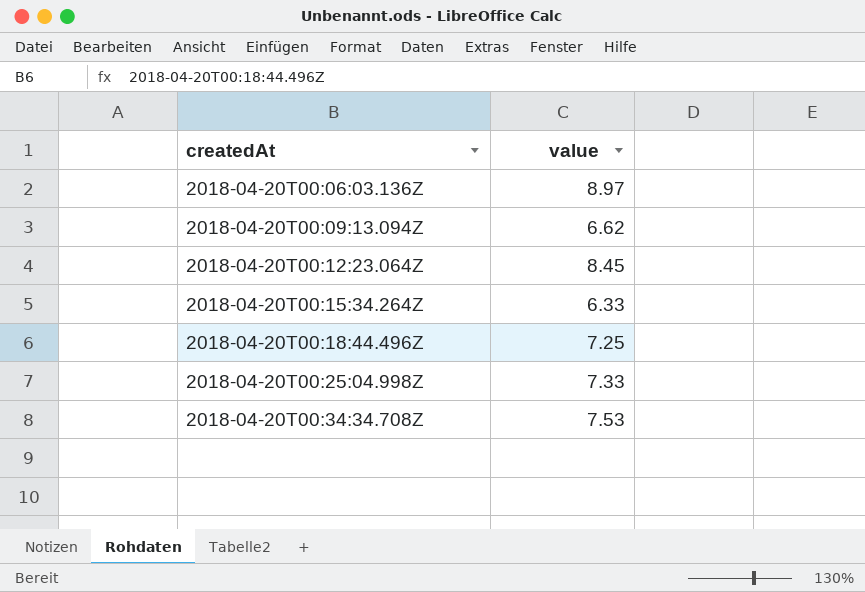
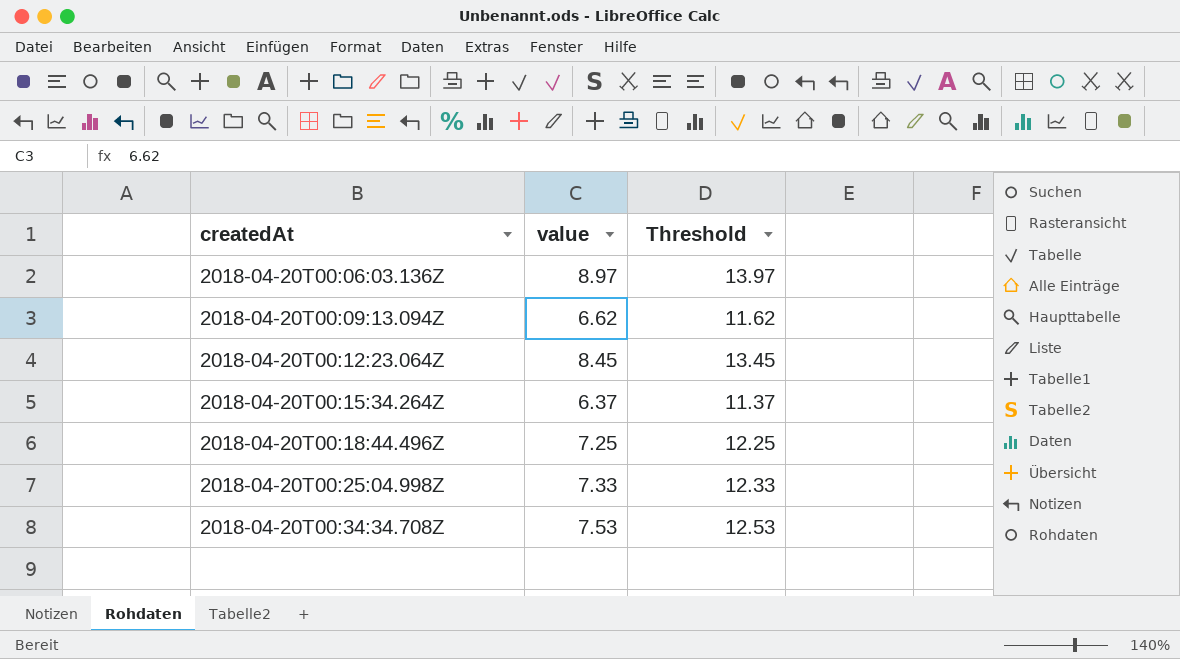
column Threshold | formula: none -> [value] + 5
2018-04-20T00:15:34.264Z | value: 6.33 -> 6.37

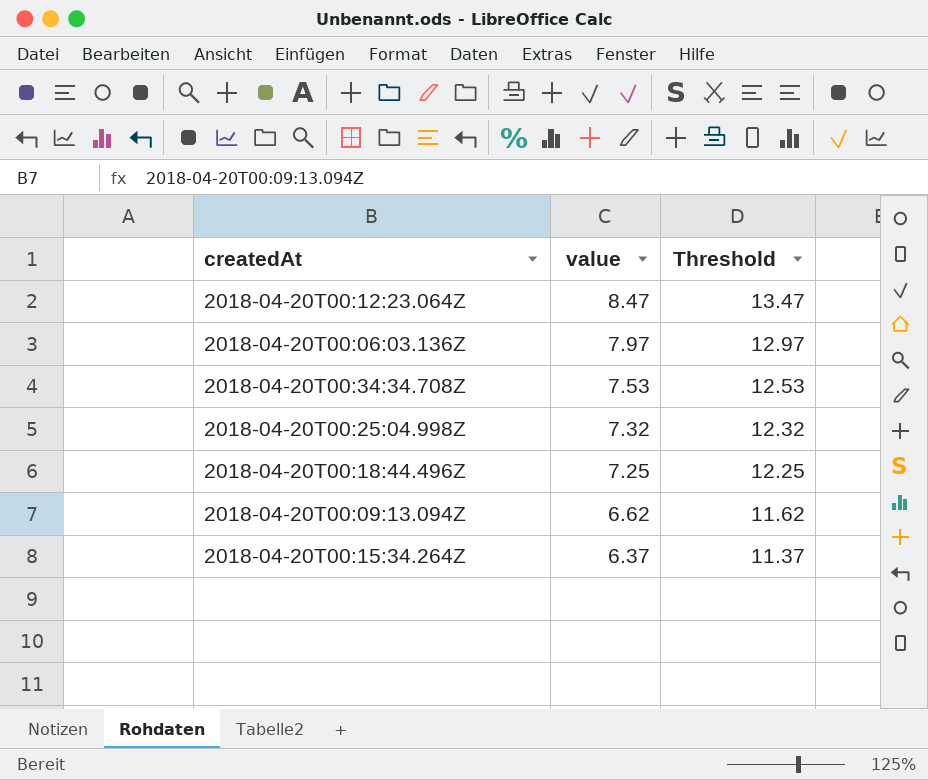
row order: createdAt ascending -> value descending
2018-04-20T00:12:23.064Z | value: 8.45 -> 8.47
2018-04-20T00:12:23.064Z | Threshold: 13.45 -> 13.47
2018-04-20T00:06:03.136Z | value: 8.97 -> 7.97
2018-04-20T00:06:03.136Z | Threshold: 13.97 -> 12.97
2018-04-20T00:25:04.998Z | value: 7.33 -> 7.32
2018-04-20T00:25:04.998Z | Threshold: 12.33 -> 12.32

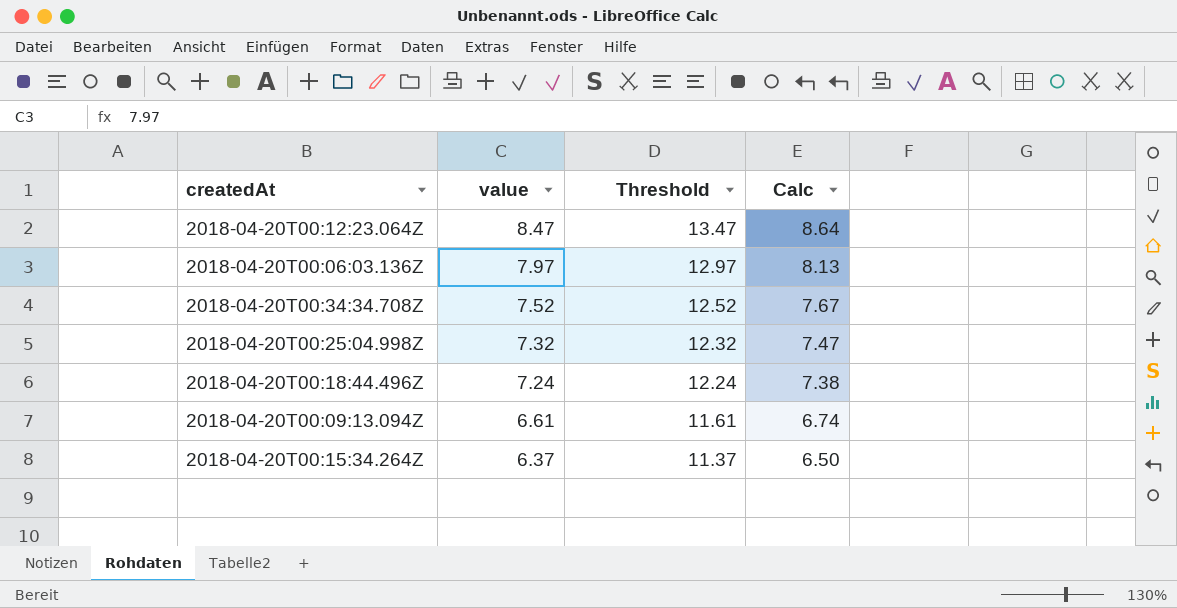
column Calc | formula: none -> [value] * 1.02
2018-04-20T00:34:34.708Z | value: 7.53 -> 7.52
2018-04-20T00:34:34.708Z | Threshold: 12.53 -> 12.52
2018-04-20T00:18:44.496Z | value: 7.25 -> 7.24
2018-04-20T00:18:44.496Z | Threshold: 12.25 -> 12.24
2018-04-20T00:09:13.094Z | value: 6.62 -> 6.61
2018-04-20T00:09:13.094Z | Threshold: 11.62 -> 11.61

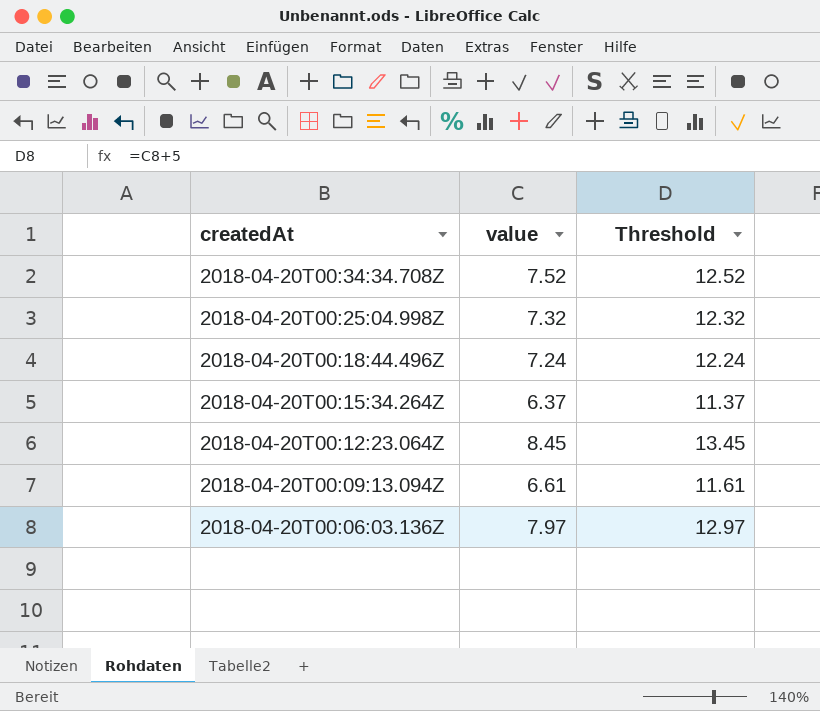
row order: value descending -> createdAt descending
column Calc | formula: [value] * 1.02 -> none
2018-04-20T00:12:23.064Z | value: 8.47 -> 8.45
2018-04-20T00:12:23.064Z | Threshold: 13.47 -> 13.45

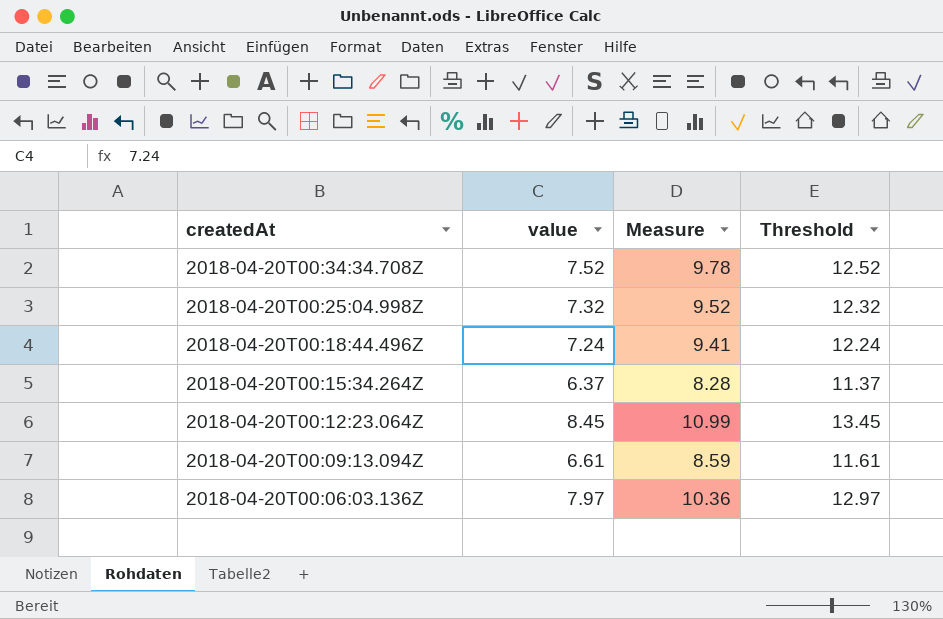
column Measure | formula: none -> [value] * 1.3

